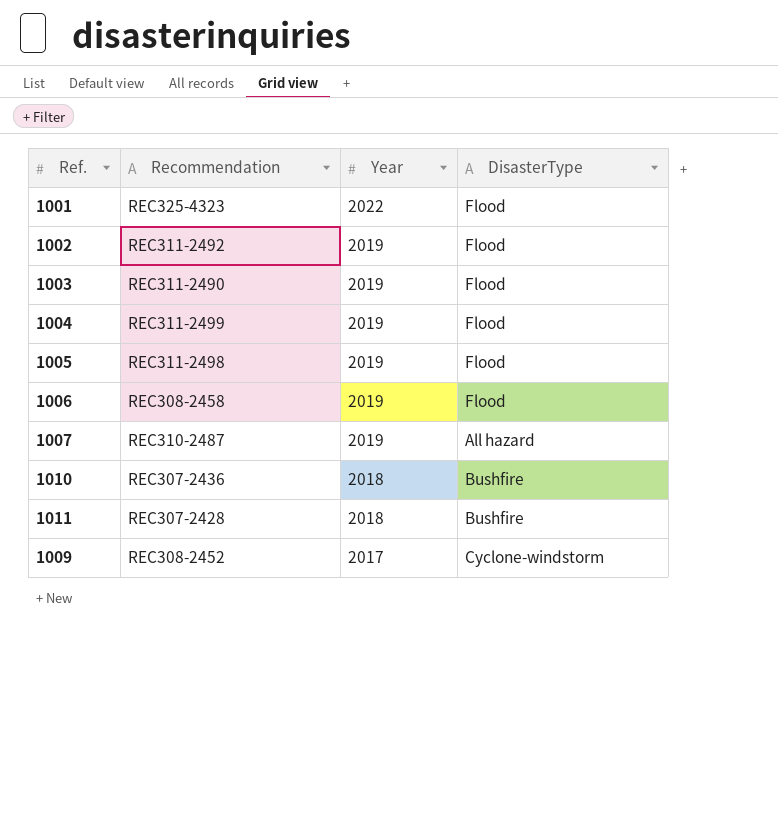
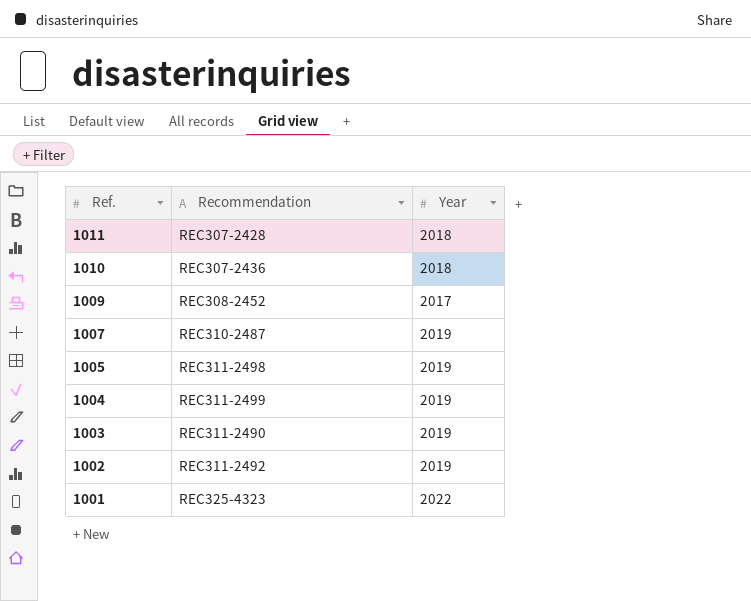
row order: Year descending -> Ref. descending
column DisasterType | position: 4 -> none
row 1006: REC308-2458 | 2019 | Flood -> none

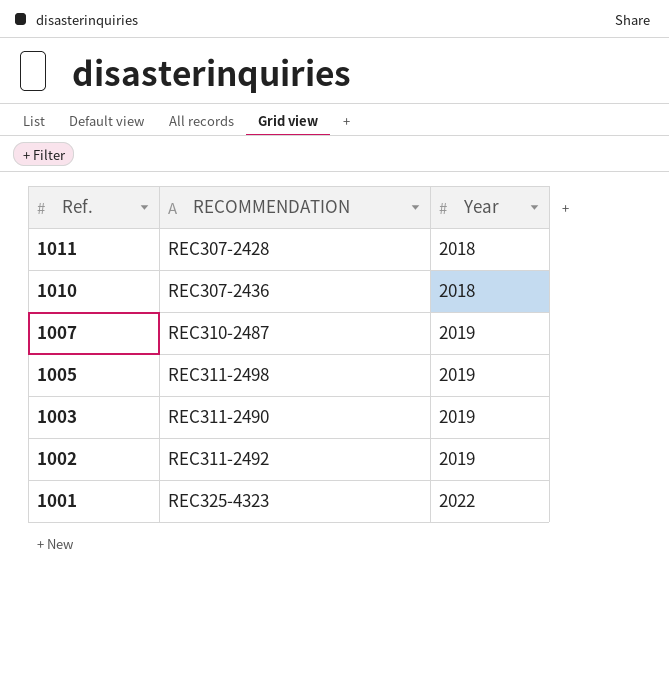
column name: Recommendation -> RECOMMENDATION
row 1009: REC308-2452 | 2017 -> none
row 1004: REC311-2499 | 2019 -> none

